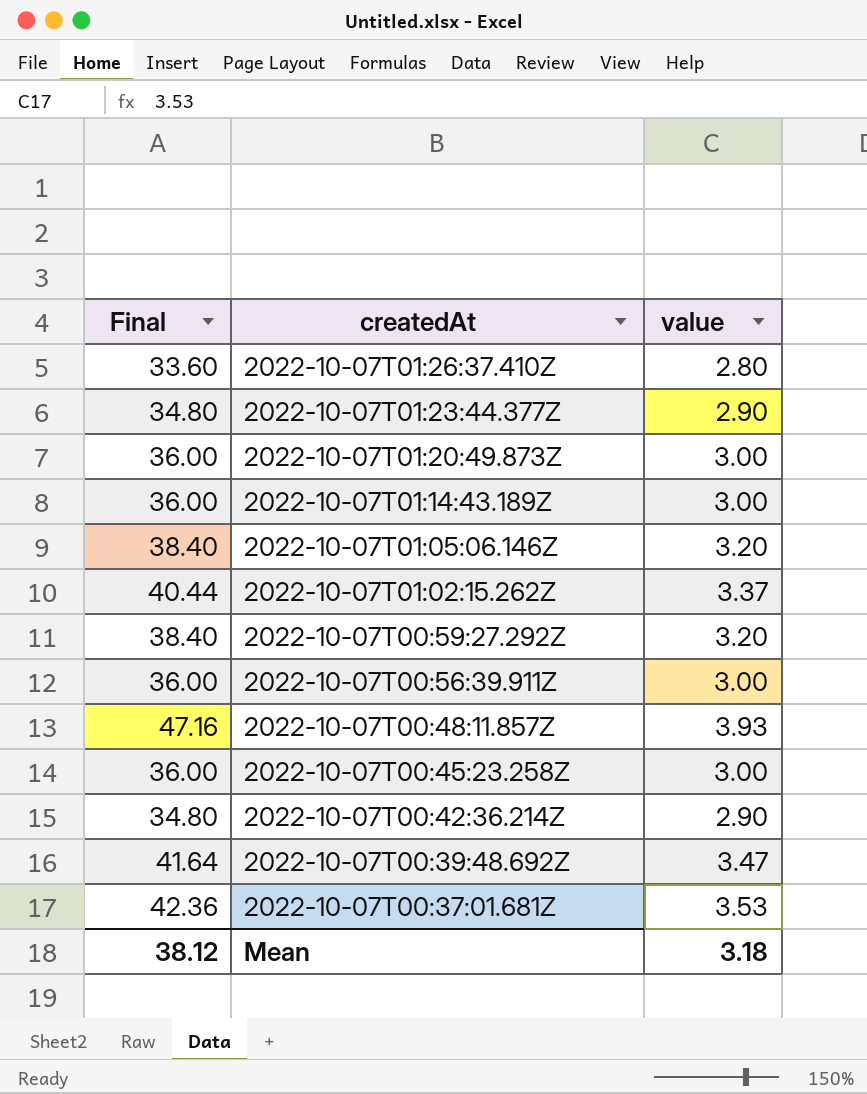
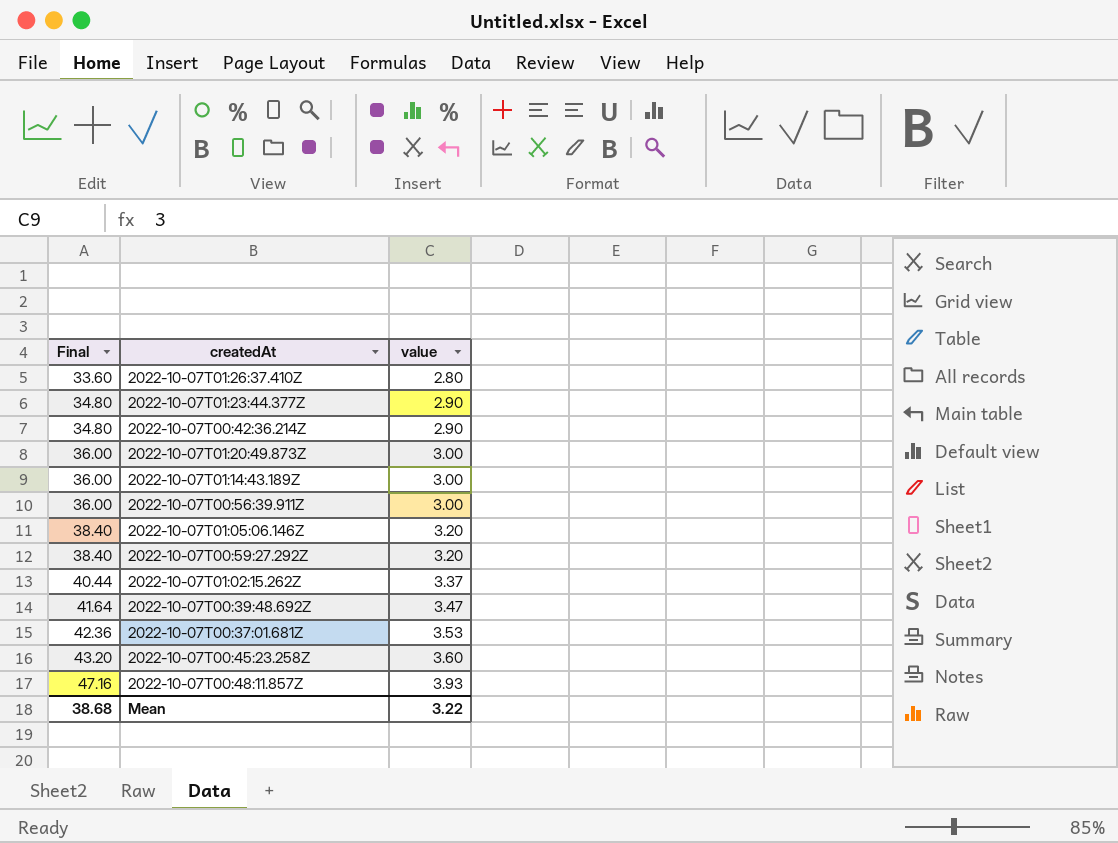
row order: createdAt descending -> Final ascending
2022-10-07T00:45:23.258Z | Final: 36.00 -> 43.20
2022-10-07T00:45:23.258Z | value: 3.00 -> 3.60
Mean | Final: 38.12 -> 38.68
Mean | value: 3.18 -> 3.22

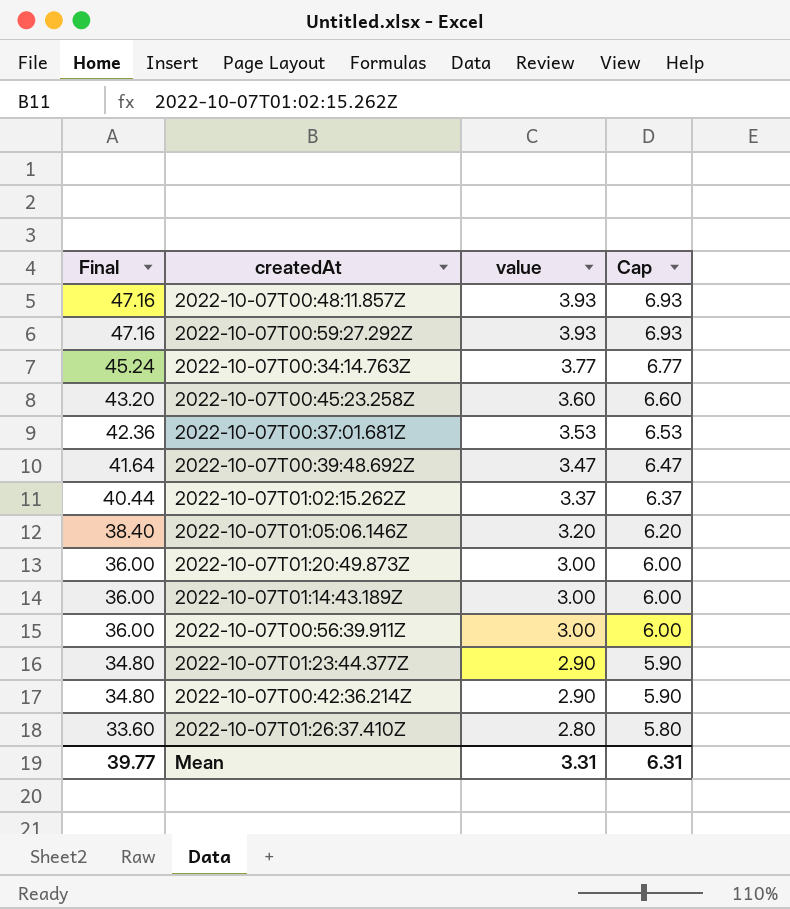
row order: Final ascending -> Final descending
column Cap | formula: none -> [value] + 3
2022-10-07T00:59:27.292Z | Final: 38.40 -> 47.16
2022-10-07T00:59:27.292Z | value: 3.20 -> 3.93
row 2022-10-07T00:34:14.763Z: none -> 45.24 | 3.77 | 6.77
Mean | Final: 38.68 -> 39.77
Mean | value: 3.22 -> 3.31

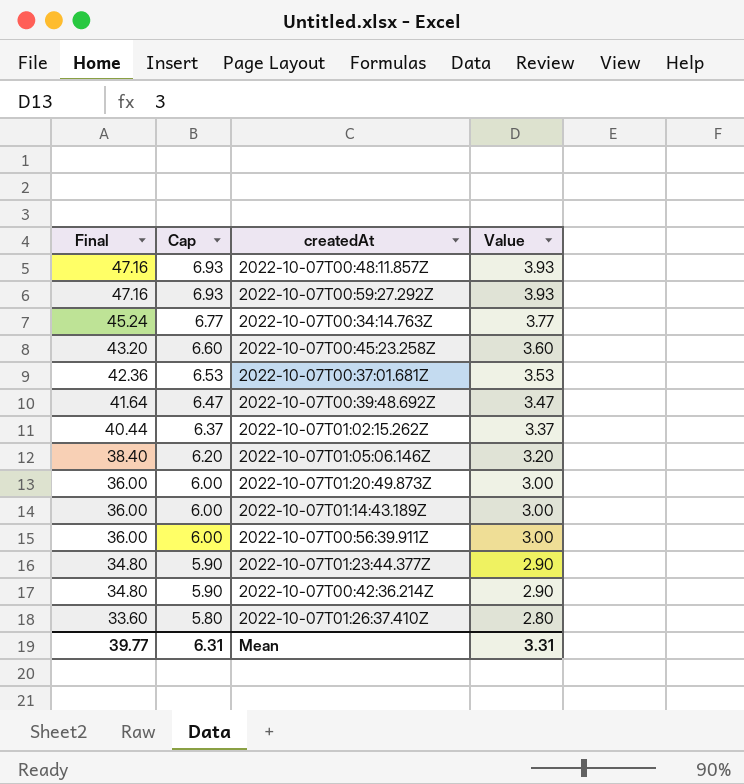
column Cap | position: 4 -> 2
column name: value -> Value

